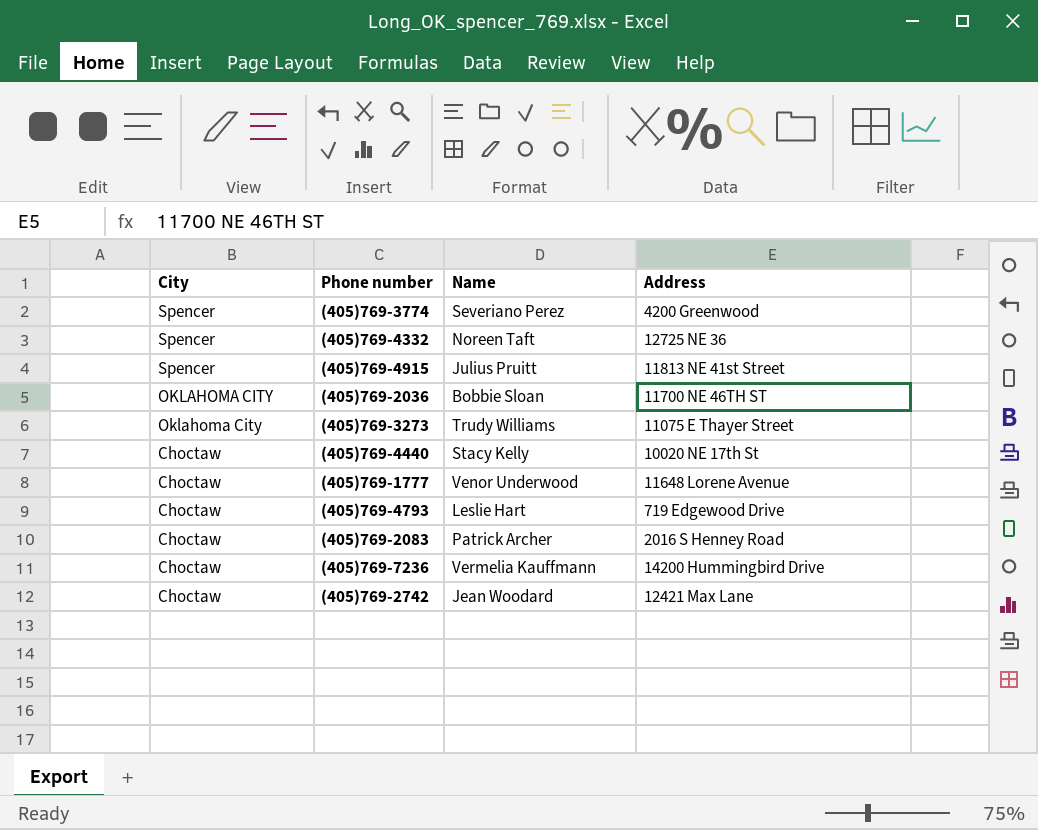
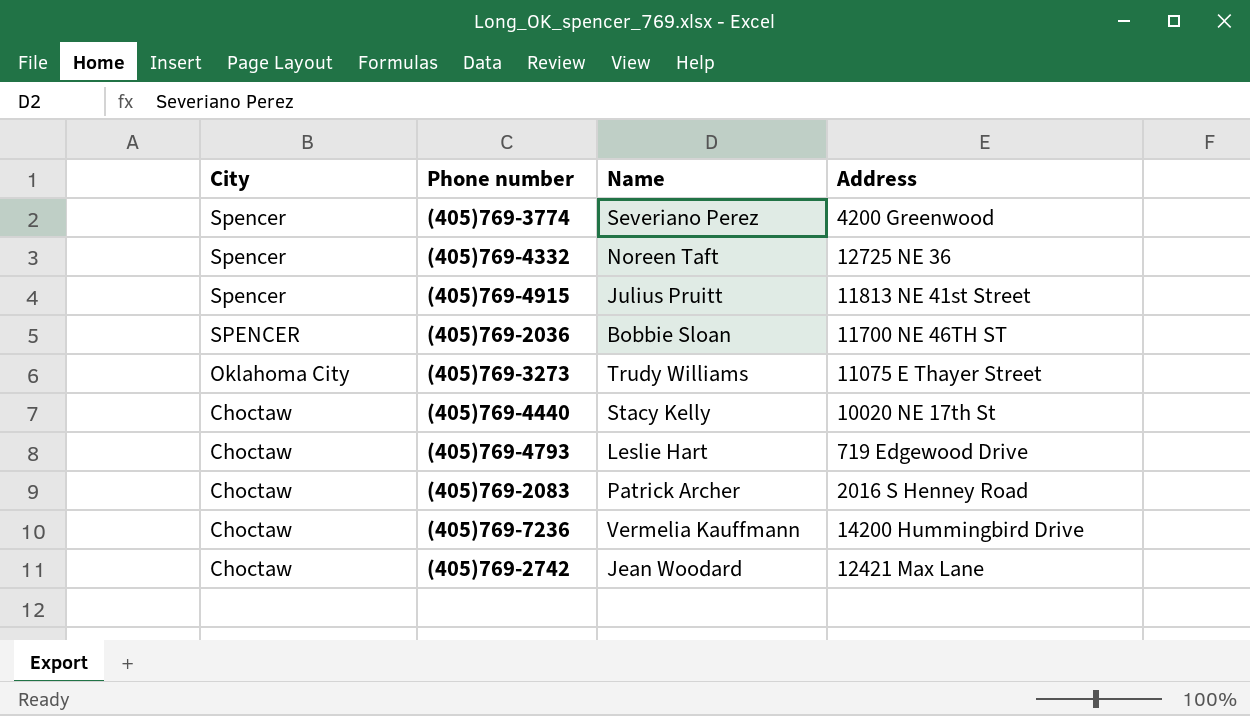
row (405)769-1777: Choctaw | Venor Underwood | 11648 Lorene Avenue -> none
(405)769-2036 | City: OKLAHOMA CITY -> SPENCER

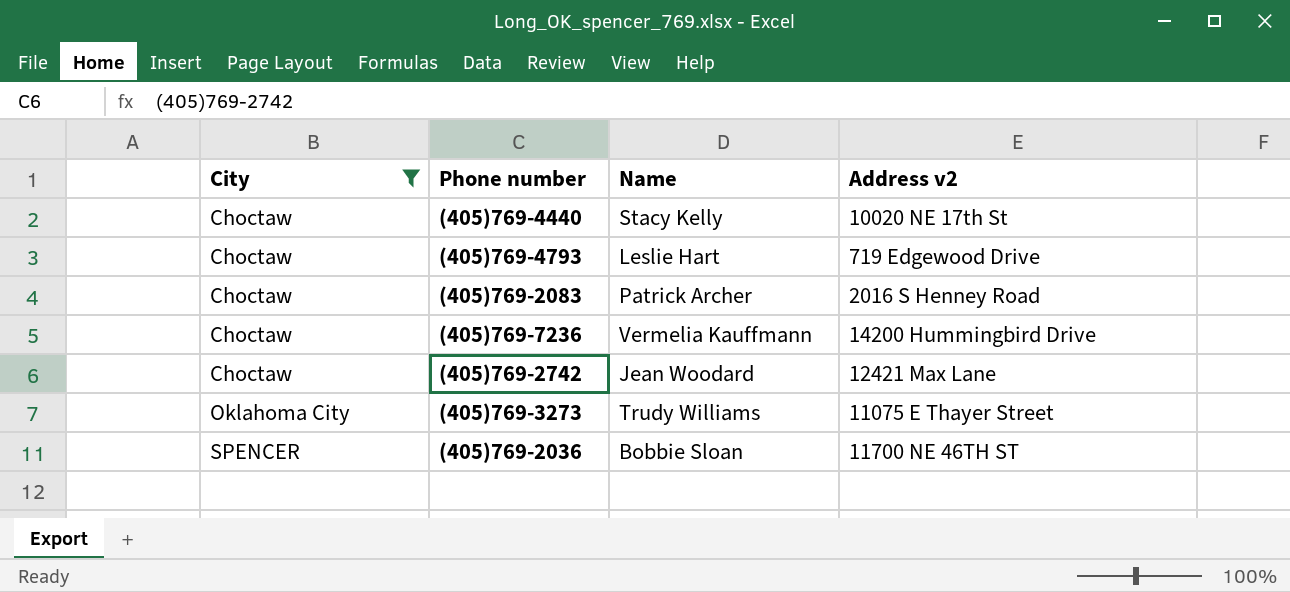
filter: none -> City != Spencer
row order: City descending -> City ascending
column name: Address -> Address v2

